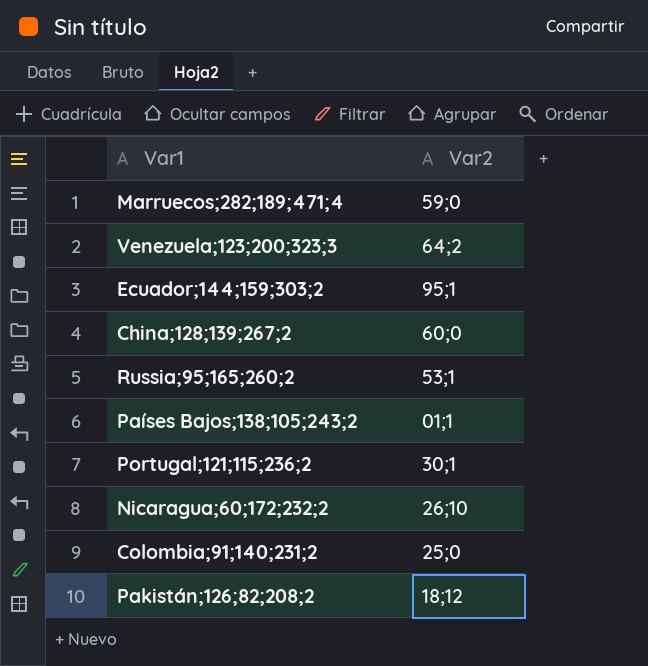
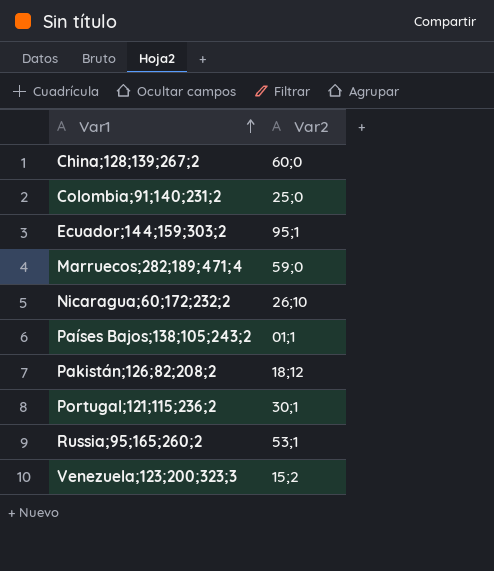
row order: none -> Var1 ascending
Venezuela;123;200;323;3 | Var2: 64;2 -> 15;2

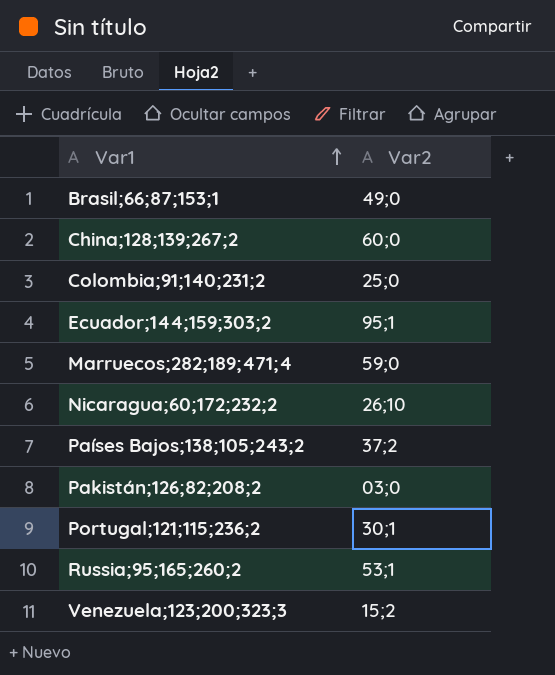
row Brasil;66;87;153;1: none -> 49;0
Países Bajos;138;105;243;2 | Var2: 01;1 -> 37;2
Pakistán;126;82;208;2 | Var2: 18;12 -> 03;0

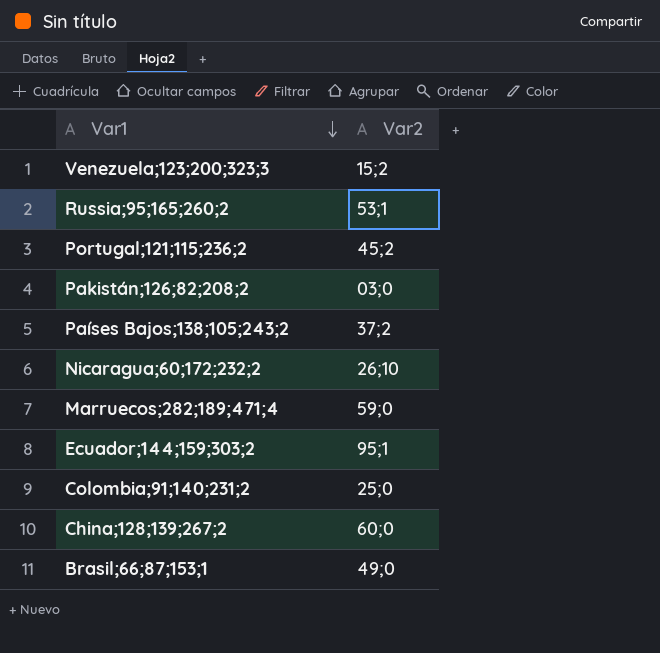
row order: Var1 ascending -> Var1 descending
Portugal;121;115;236;2 | Var2: 30;1 -> 45;2

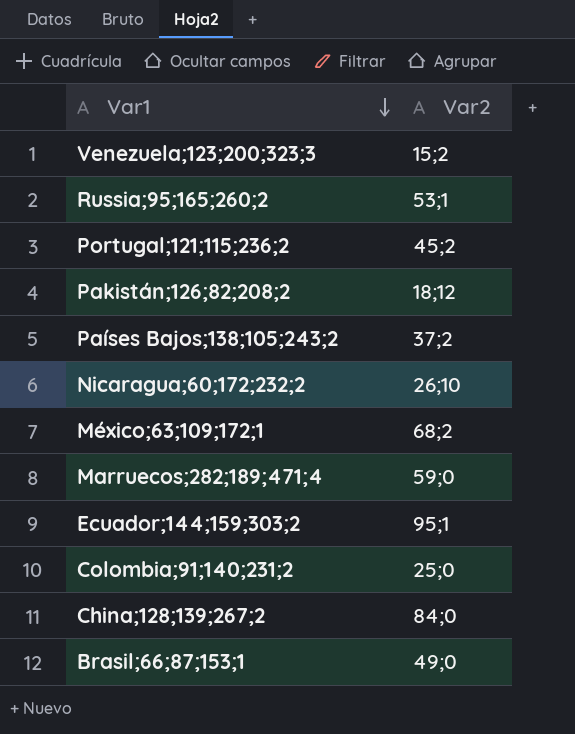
Pakistán;126;82;208;2 | Var2: 03;0 -> 18;12
row México;63;109;172;1: none -> 68;2
China;128;139;267;2 | Var2: 60;0 -> 84;0

